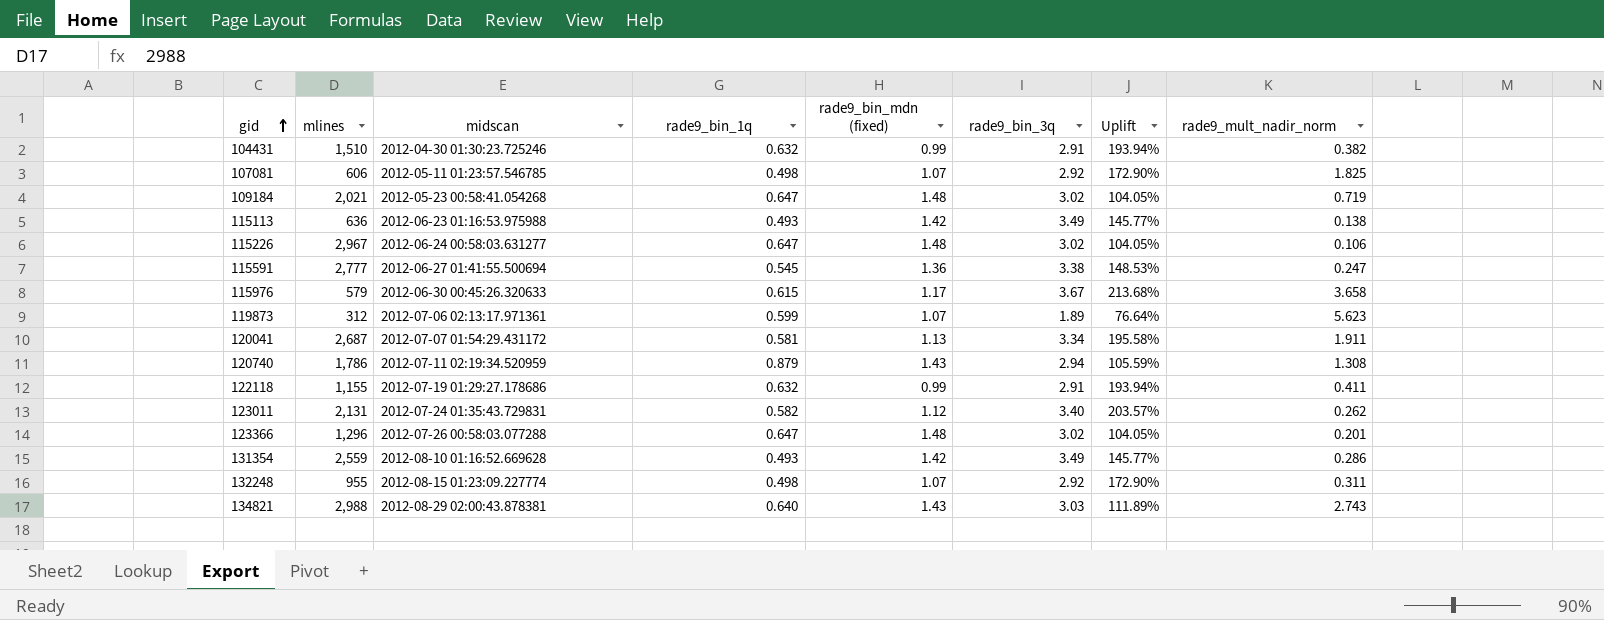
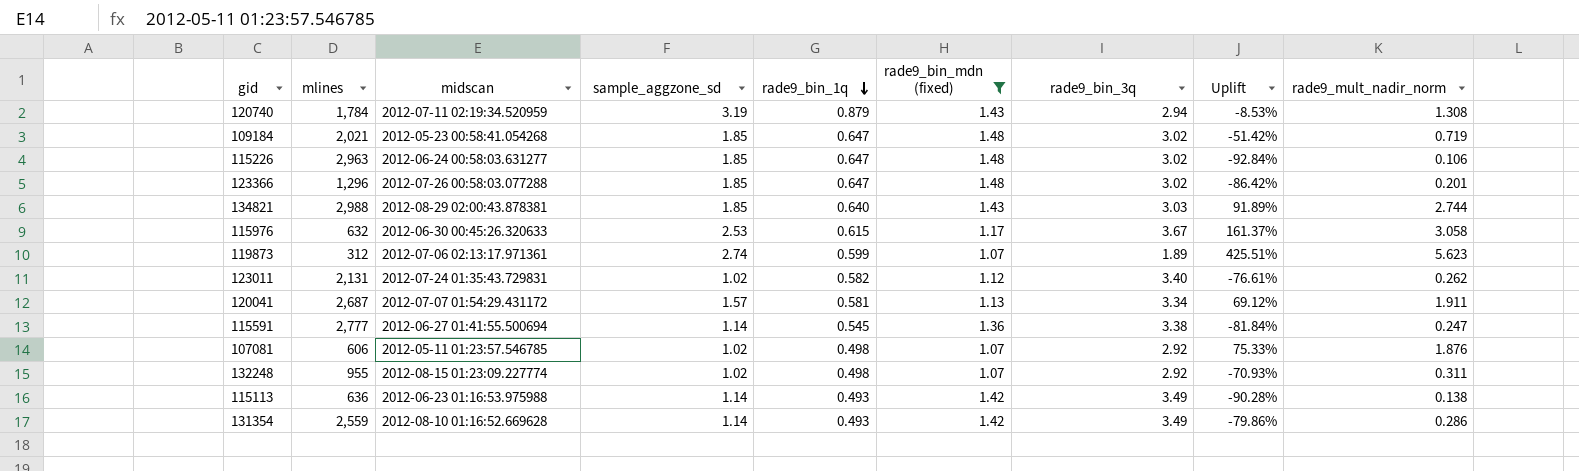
filter: none -> rade9_bin_mdn (fixed) != 0.99
row order: gid ascending -> rade9_bin_1q descending
column sample_aggzone_sd | position: none -> 4
column Uplift | formula: ([rade9_bin_3q] - [rade9_bin_mdn (fixed)]) / [rade9_bin_mdn (fixed)] -> ([rade9_mult_nadir_norm] - [rade9_bin_mdn (fixed)]) / [rade9_bin_mdn (fixed)]
120740 | mlines: 1,786 -> 1,784
115226 | mlines: 2,967 -> 2,963
134821 | rade9_mult_nadir_norm: 2.743 -> 2.744
115976 | mlines: 579 -> 632
115976 | rade9_mult_nadir_norm: 3.658 -> 3.058
107081 | rade9_mult_nadir_norm: 1.825 -> 1.876

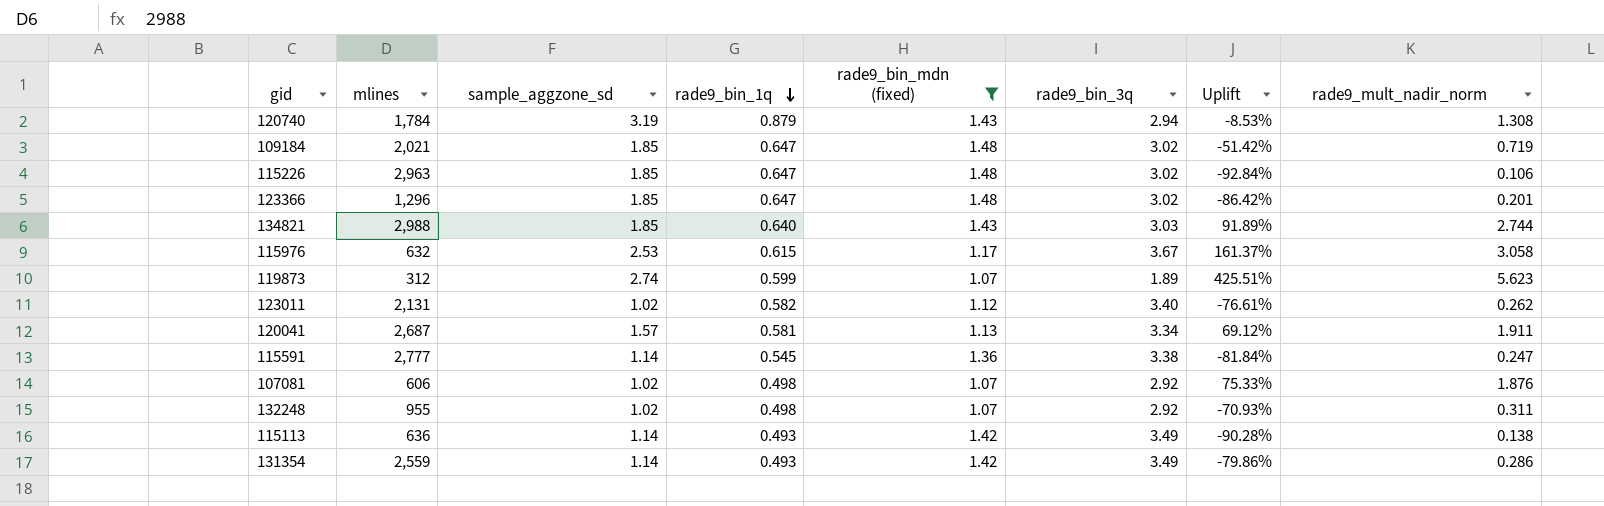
column midscan | position: 3 -> none

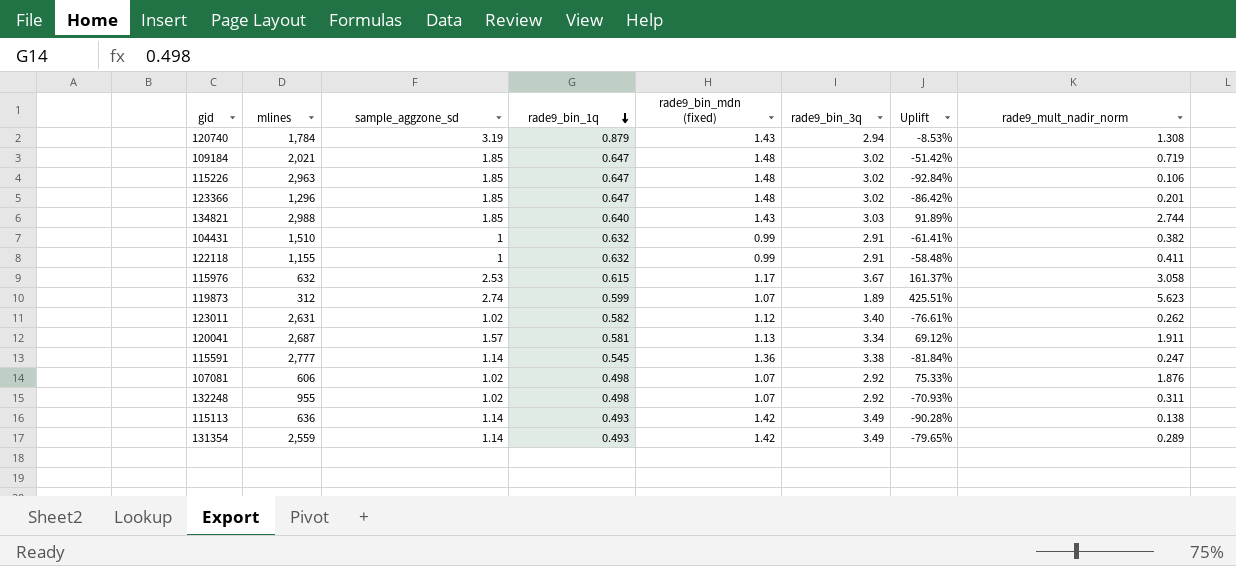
filter: rade9_bin_mdn (fixed) != 0.99 -> none
123011 | mlines: 2,131 -> 2,631
131354 | Uplift: -79.86% -> -79.65%
131354 | rade9_mult_nadir_norm: 0.286 -> 0.289

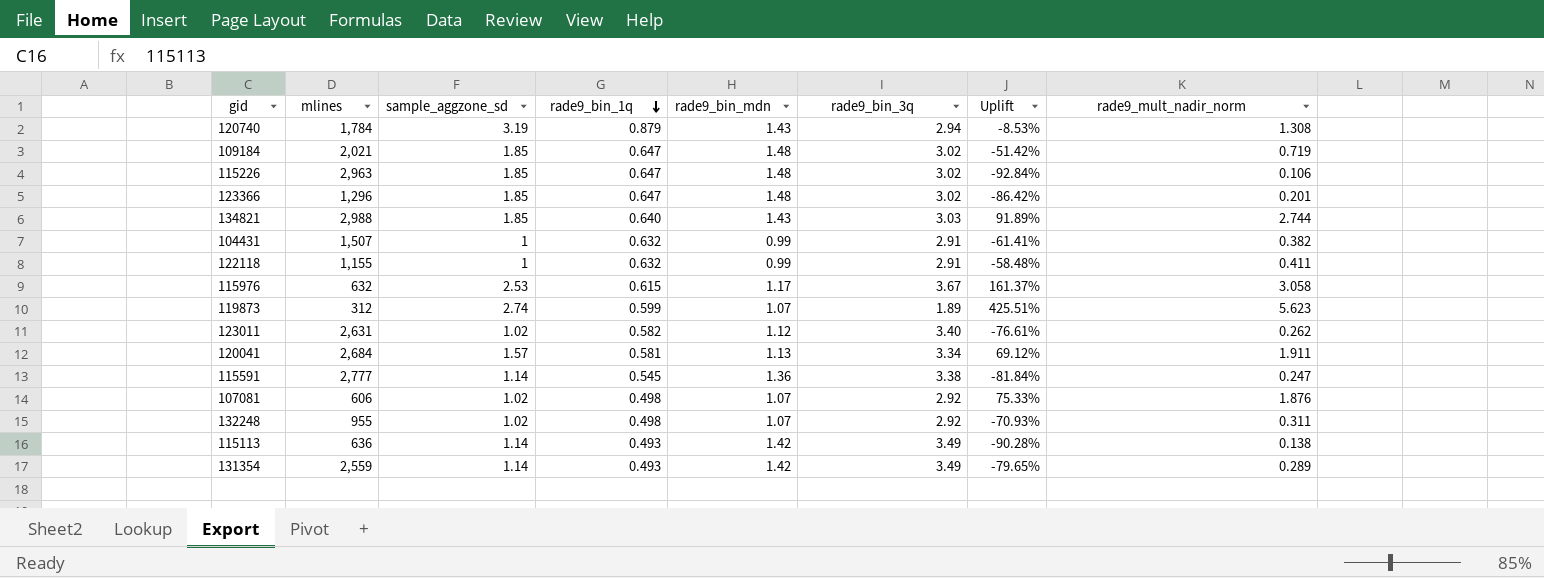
column name: rade9_bin_mdn (fixed) -> rade9_bin_mdn
104431 | mlines: 1,510 -> 1,507
120041 | mlines: 2,687 -> 2,684

